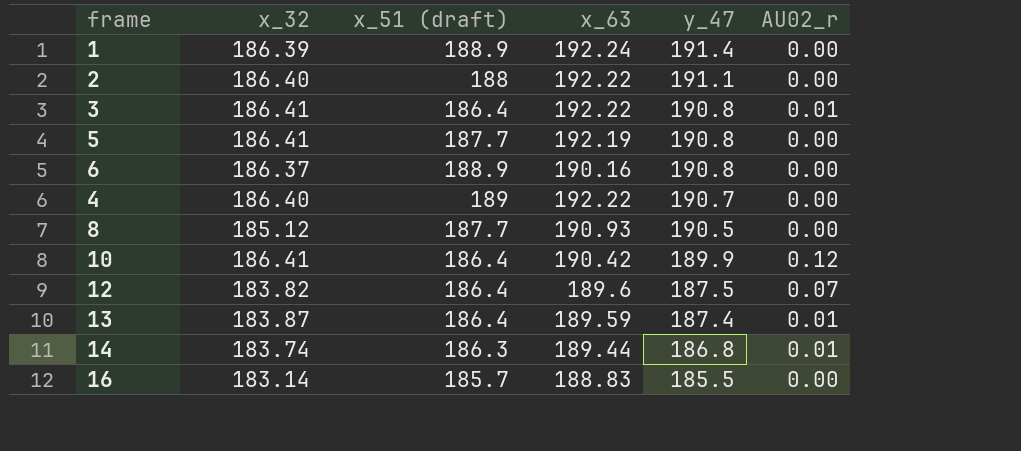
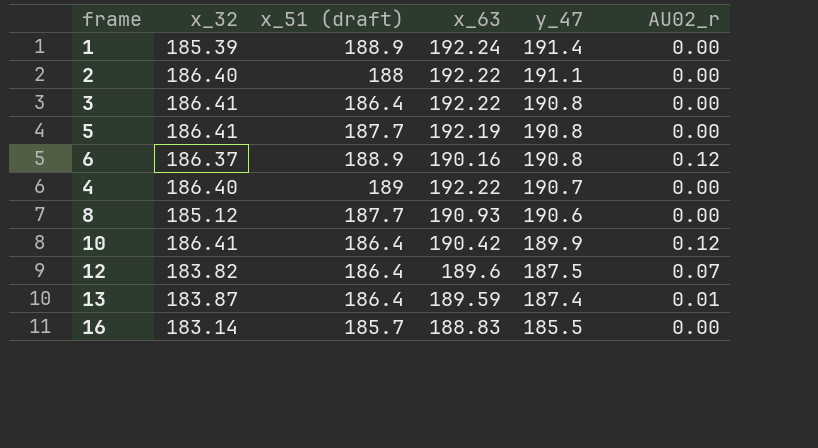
row 14: 183.74 | 186.3 | 189.44 | 186.8 | 0.01 -> none
1 | x_32: 186.39 -> 185.39
3 | AU02_r: 0.01 -> 0.00
6 | AU02_r: 0.00 -> 0.12
8 | y_47: 190.5 -> 190.6

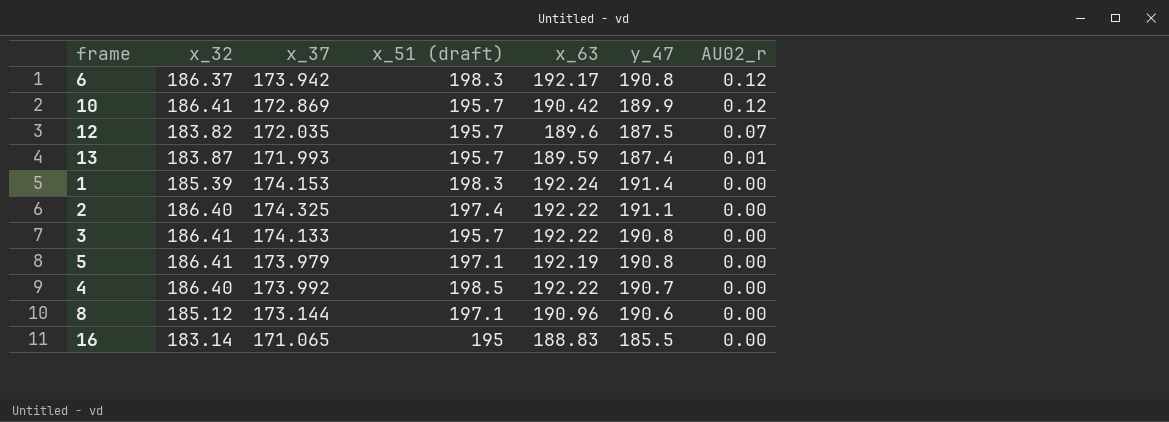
row order: y_47 descending -> AU02_r descending
column x_37 | position: none -> 3
6 | x_51 (draft): 188.9 -> 198.3
6 | x_63: 190.16 -> 192.17
10 | x_51 (draft): 186.4 -> 195.7
12 | x_51 (draft): 186.4 -> 195.7
13 | x_51 (draft): 186.4 -> 195.7
1 | x_51 (draft): 188.9 -> 198.3
2 | x_51 (draft): 188 -> 197.4
3 | x_51 (draft): 186.4 -> 195.7
5 | x_51 (draft): 187.7 -> 197.1
4 | x_51 (draft): 189 -> 198.5
8 | x_51 (draft): 187.7 -> 197.1
8 | x_63: 190.93 -> 190.96
16 | x_51 (draft): 185.7 -> 195

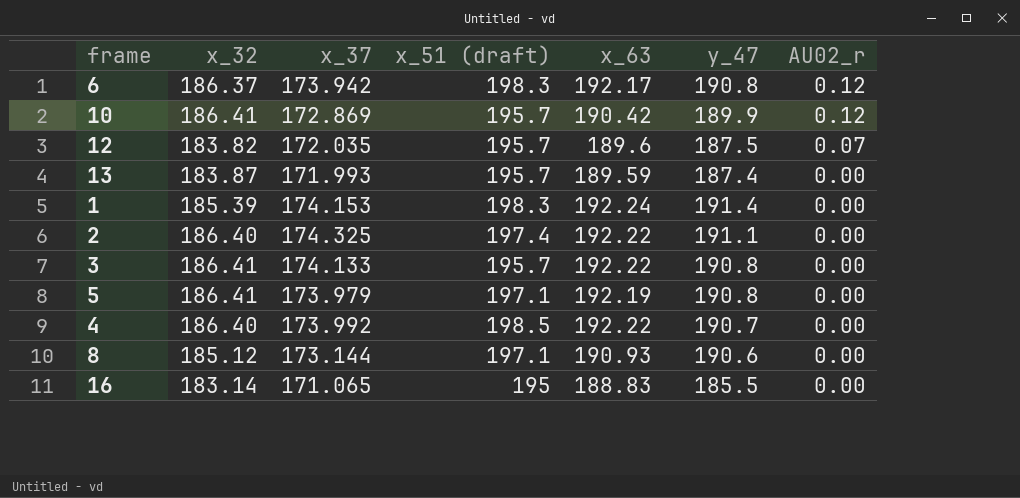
13 | AU02_r: 0.01 -> 0.00
8 | x_63: 190.96 -> 190.93

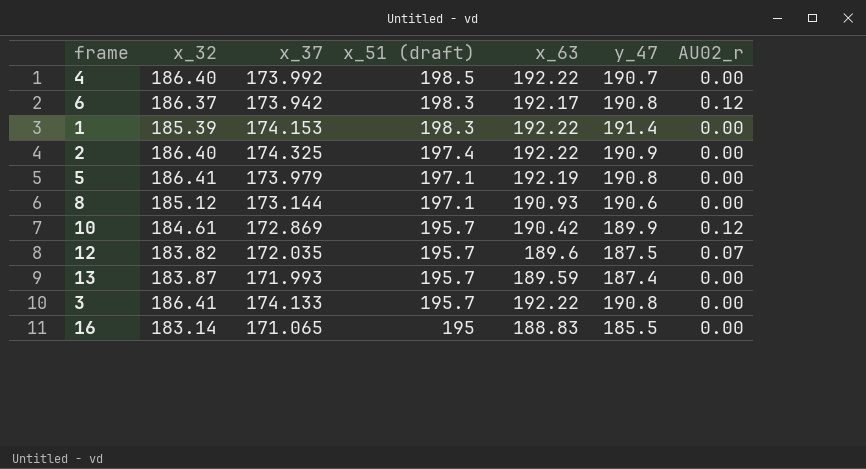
row order: AU02_r descending -> x_51 (draft) descending
1 | x_63: 192.24 -> 192.22
2 | y_47: 191.1 -> 190.9
10 | x_32: 186.41 -> 184.61

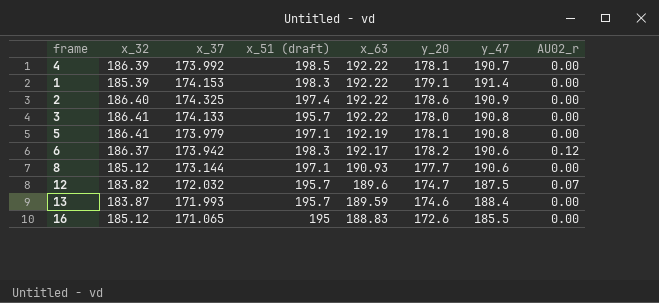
row order: x_51 (draft) descending -> x_63 descending
column y_20 | position: none -> 6
row 10: 184.61 | 172.869 | 195.7 | 190.42 | 189.9 | 0.12 -> none
4 | x_32: 186.40 -> 186.39
6 | y_47: 190.8 -> 190.6
12 | x_37: 172.035 -> 172.032
13 | y_47: 187.4 -> 188.4
16 | x_32: 183.14 -> 185.12

